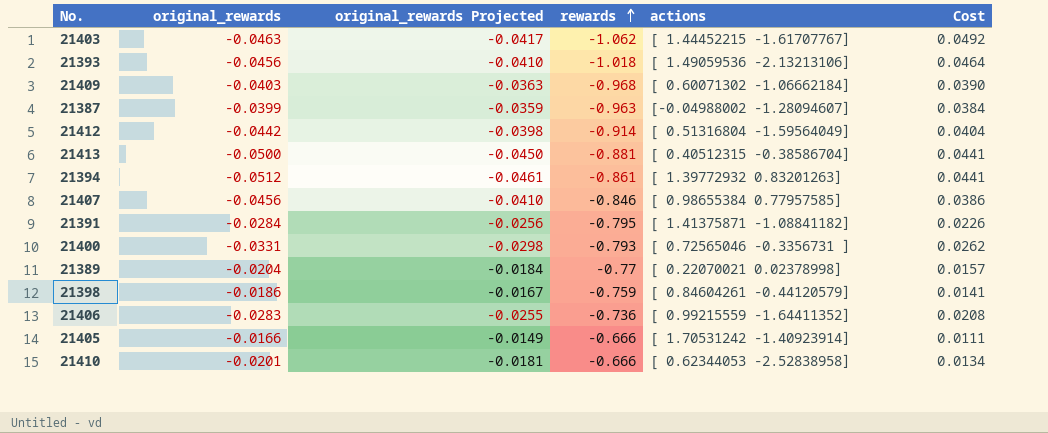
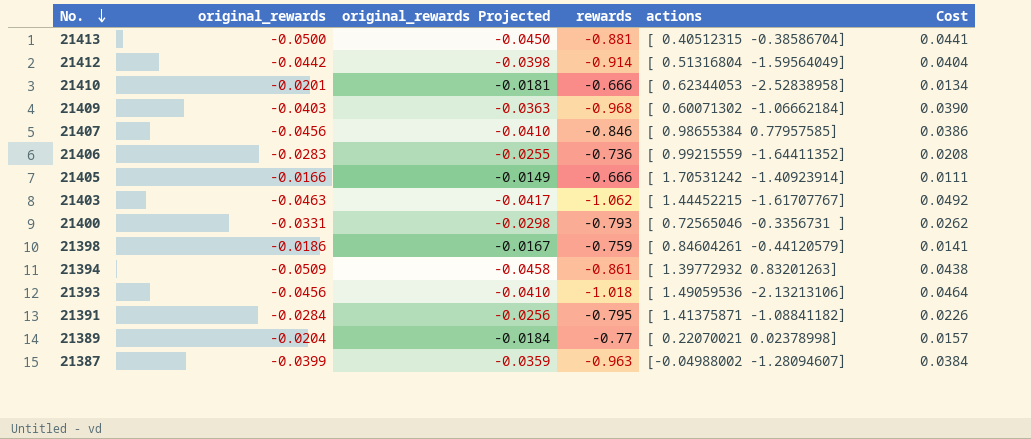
row order: rewards ascending -> No. descending
21394 | original_rewards: -0.0512 -> -0.0509
21394 | original_rewards Projected: -0.0461 -> -0.0458
21394 | Cost: 0.0441 -> 0.0438

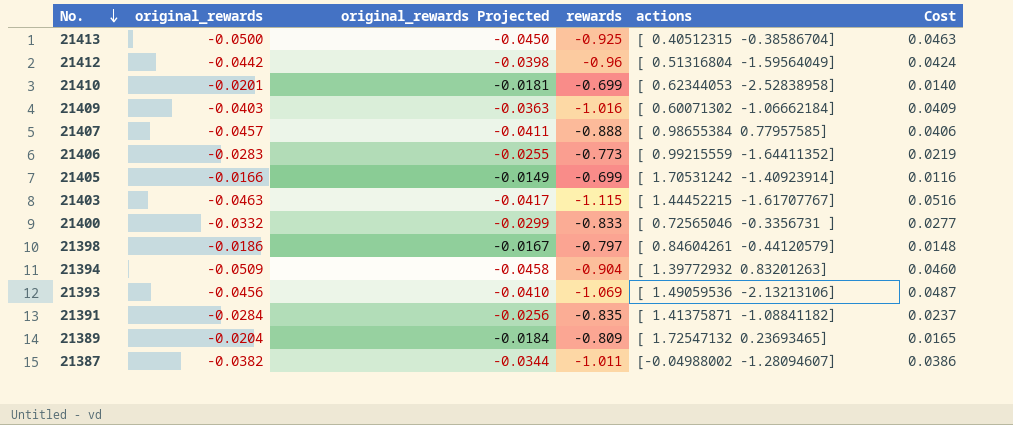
21413 | rewards: -0.881 -> -0.925
21413 | Cost: 0.0441 -> 0.0463
21412 | rewards: -0.914 -> -0.96
21412 | Cost: 0.0404 -> 0.0424
21410 | rewards: -0.666 -> -0.699
21410 | Cost: 0.0134 -> 0.0140
21409 | rewards: -0.968 -> -1.016
21409 | Cost: 0.0390 -> 0.0409
21407 | original_rewards: -0.0456 -> -0.0457
21407 | original_rewards Projected: -0.0410 -> -0.0411
21407 | rewards: -0.846 -> -0.888
21407 | Cost: 0.0386 -> 0.0406
21406 | rewards: -0.736 -> -0.773
21406 | Cost: 0.0208 -> 0.0219
21405 | rewards: -0.666 -> -0.699
21405 | Cost: 0.0111 -> 0.0116
21403 | rewards: -1.062 -> -1.115
21403 | Cost: 0.0492 -> 0.0516
21400 | original_rewards: -0.0331 -> -0.0332
21400 | original_rewards Projected: -0.0298 -> -0.0299
21400 | rewards: -0.793 -> -0.833
21400 | Cost: 0.0262 -> 0.0277
21398 | rewards: -0.759 -> -0.797
21398 | Cost: 0.0141 -> 0.0148
21394 | rewards: -0.861 -> -0.904
21394 | Cost: 0.0438 -> 0.0460
21393 | rewards: -1.018 -> -1.069
21393 | Cost: 0.0464 -> 0.0487
21391 | rewards: -0.795 -> -0.835
21391 | Cost: 0.0226 -> 0.0237
21389 | rewards: -0.77 -> -0.809
21389 | actions: [ 0.22070021 0.02378998] -> [ 1.72547132 0.23693465]
21389 | Cost: 0.0157 -> 0.0165
21387 | original_rewards: -0.0399 -> -0.0382
21387 | original_rewards Projected: -0.0359 -> -0.0344
21387 | rewards: -0.963 -> -1.011
21387 | Cost: 0.0384 -> 0.0386

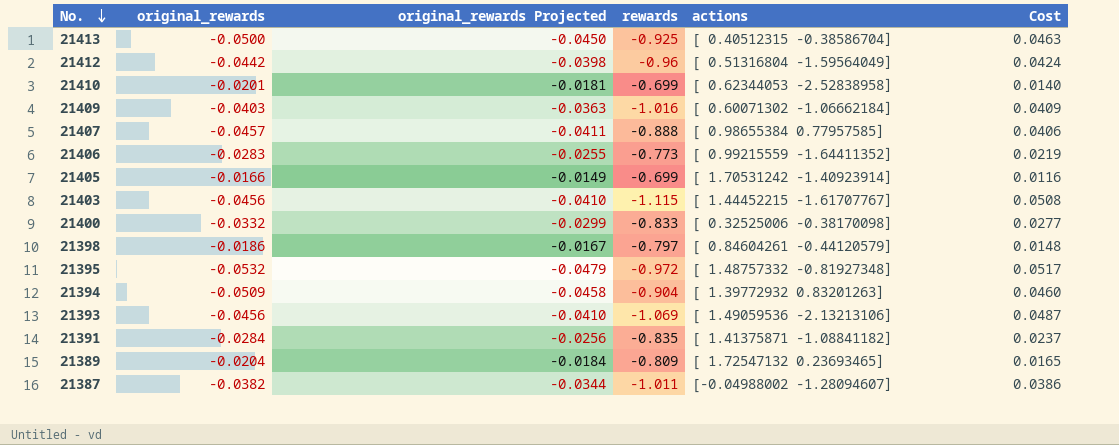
21403 | original_rewards: -0.0463 -> -0.0456
21403 | original_rewards Projected: -0.0417 -> -0.0410
21403 | Cost: 0.0516 -> 0.0508
21400 | actions: [ 0.72565046 -0.3356731 ] -> [ 0.32525006 -0.38170098]
row 21395: none -> -0.0532 | -0.0479 | -0.972 | [ 1.48757332 -0.81927348] | 0.0517

